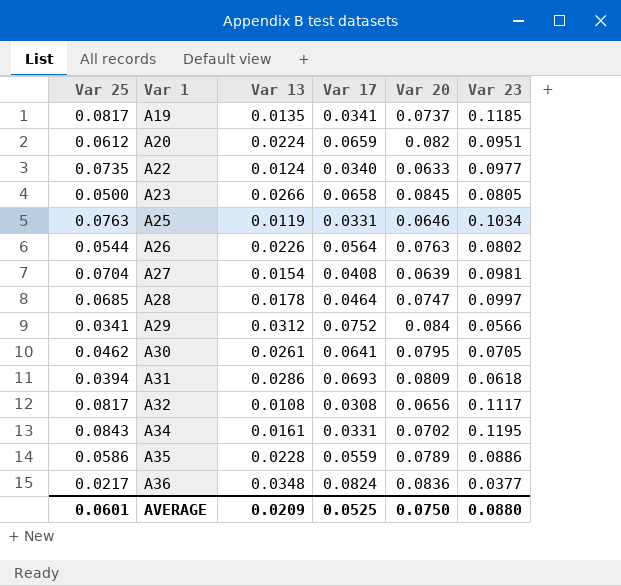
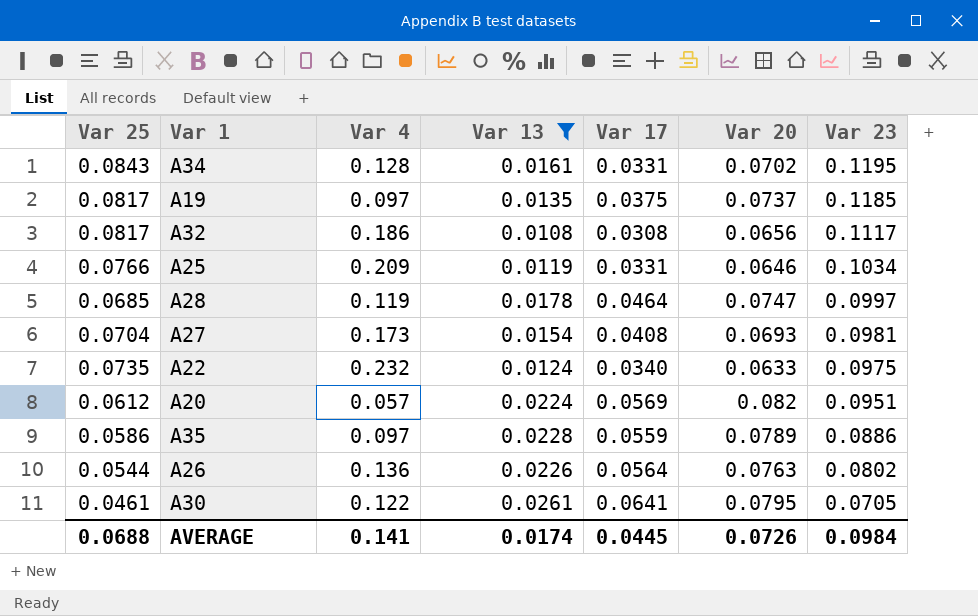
filter: none -> Var 13 <= 0.0261
row order: Var 1 ascending -> Var 23 descending
column Var 4 | position: none -> 3
A19 | Var 17: 0.0341 -> 0.0375
A25 | Var 25: 0.0763 -> 0.0766
A27 | Var 20: 0.0639 -> 0.0693
A22 | Var 23: 0.0977 -> 0.0975
A20 | Var 17: 0.0659 -> 0.0569
A30 | Var 25: 0.0462 -> 0.0461
AVERAGE | Var 25: 0.0601 -> 0.0688
AVERAGE | Var 13: 0.0209 -> 0.0174
AVERAGE | Var 17: 0.0525 -> 0.0445
AVERAGE | Var 20: 0.0750 -> 0.0726
AVERAGE | Var 23: 0.0880 -> 0.0984

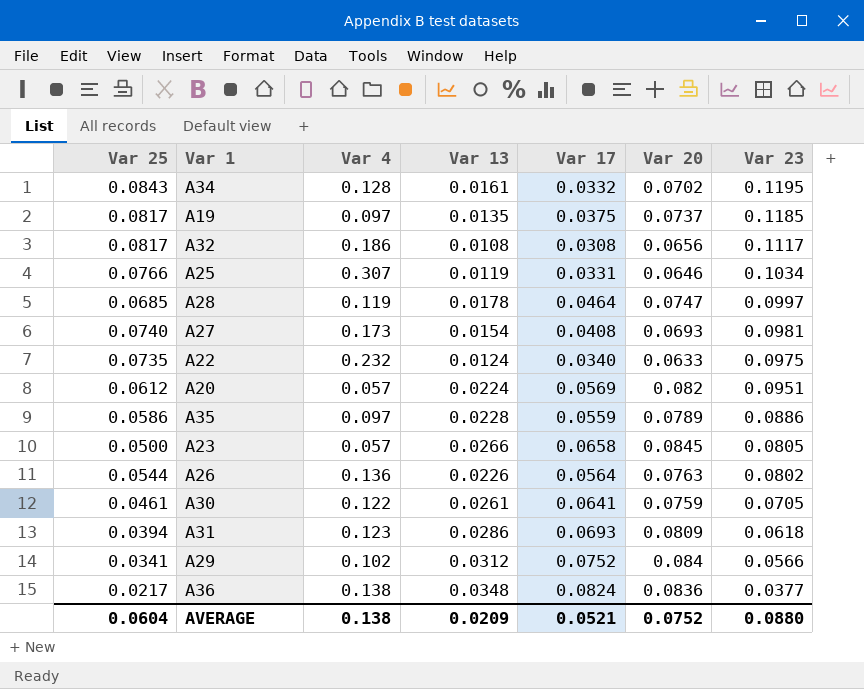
filter: Var 13 <= 0.0261 -> none
A34 | Var 17: 0.0331 -> 0.0332
A25 | Var 4: 0.209 -> 0.307
A27 | Var 25: 0.0704 -> 0.0740
A30 | Var 20: 0.0795 -> 0.0759
AVERAGE | Var 25: 0.0688 -> 0.0604
AVERAGE | Var 4: 0.141 -> 0.138
AVERAGE | Var 13: 0.0174 -> 0.0209
AVERAGE | Var 17: 0.0445 -> 0.0521
AVERAGE | Var 20: 0.0726 -> 0.0752
AVERAGE | Var 23: 0.0984 -> 0.0880

